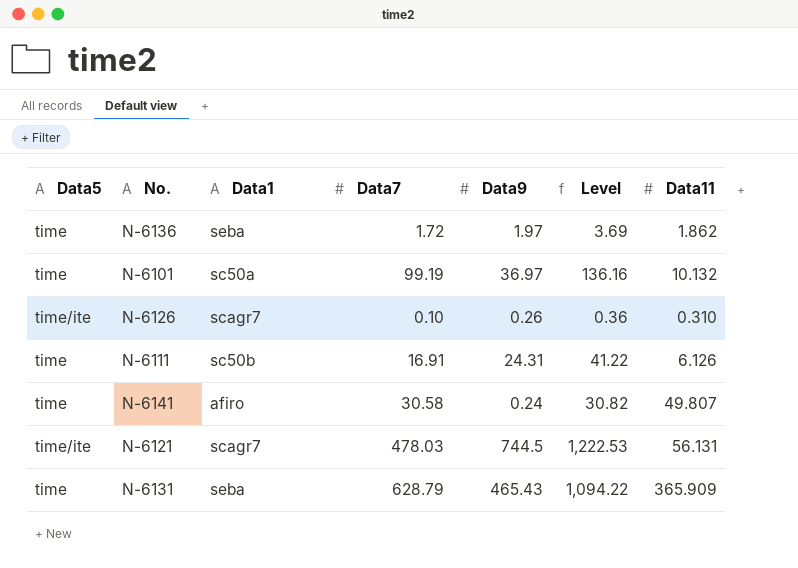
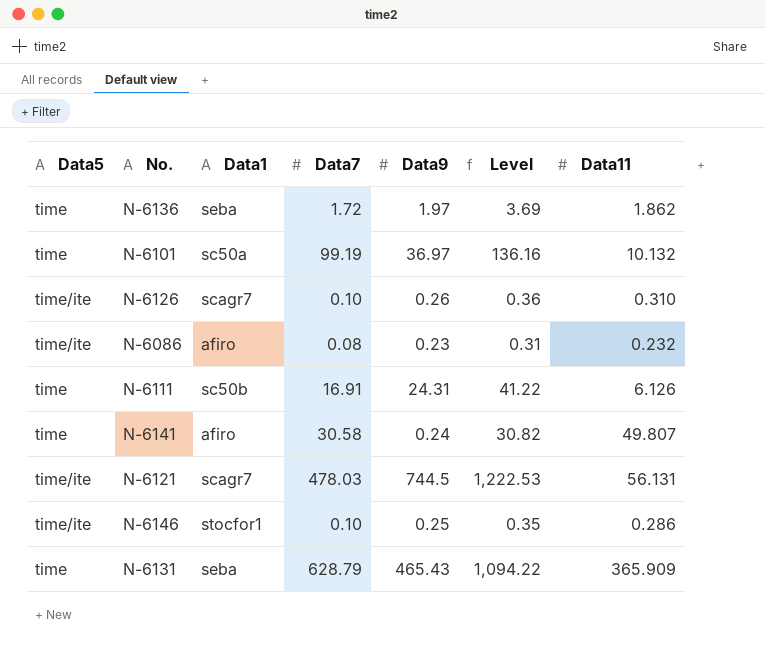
row N-6086: none -> time/ite | afiro | 0.08 | 0.23 | 0.31 | 0.232
row N-6146: none -> time/ite | stocfor1 | 0.10 | 0.25 | 0.35 | 0.286

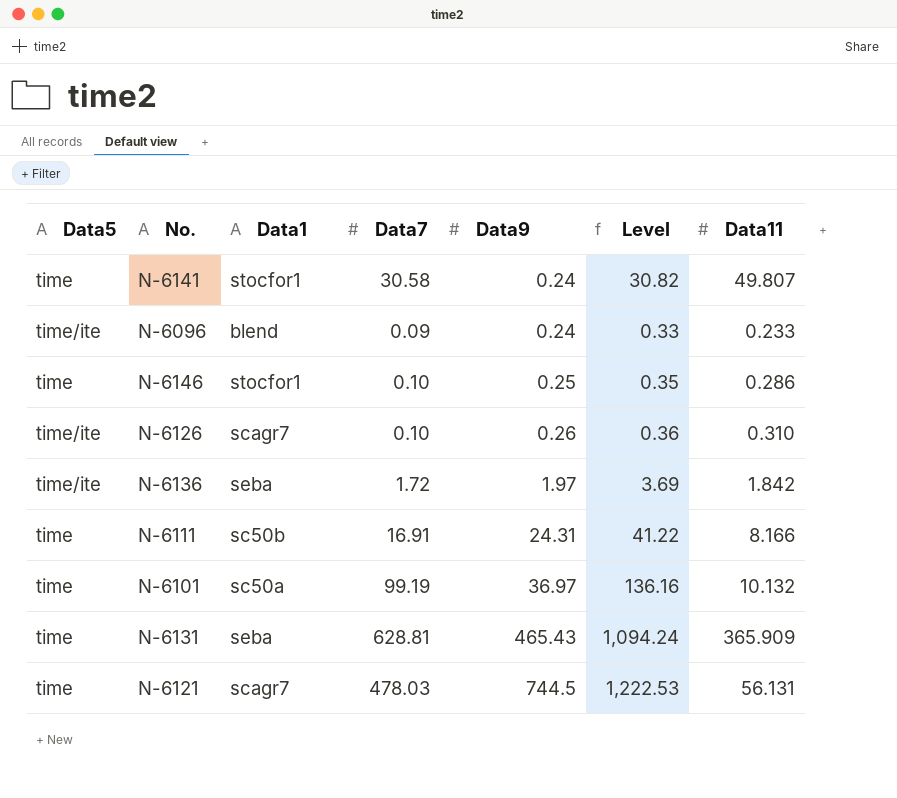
row order: none -> Data9 ascending
row N-6086: time/ite | afiro | 0.08 | 0.23 | 0.31 | 0.232 -> none
N-6141 | Data1: afiro -> stocfor1
row N-6096: none -> time/ite | blend | 0.09 | 0.24 | 0.33 | 0.233
N-6146 | Data5: time/ite -> time
N-6136 | Data5: time -> time/ite
N-6136 | Data11: 1.862 -> 1.842
N-6111 | Data11: 6.126 -> 8.166
N-6131 | Data7: 628.79 -> 628.81
N-6131 | Level: 1,094.22 -> 1,094.24
N-6121 | Data5: time/ite -> time

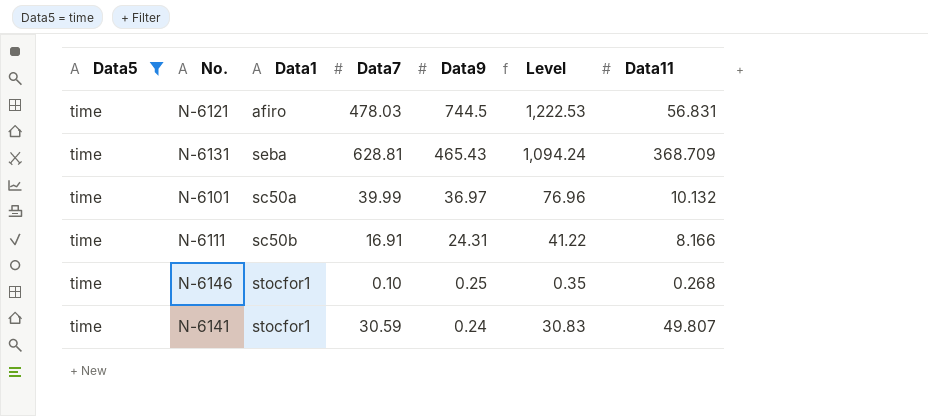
filter: none -> Data5 = time
row order: Data9 ascending -> Data9 descending
N-6121 | Data1: scagr7 -> afiro
N-6121 | Data11: 56.131 -> 56.831
N-6131 | Data11: 365.909 -> 368.709
N-6101 | Data7: 99.19 -> 39.99
N-6101 | Level: 136.16 -> 76.96
N-6146 | Data11: 0.286 -> 0.268
N-6141 | Data7: 30.58 -> 30.59
N-6141 | Level: 30.82 -> 30.83

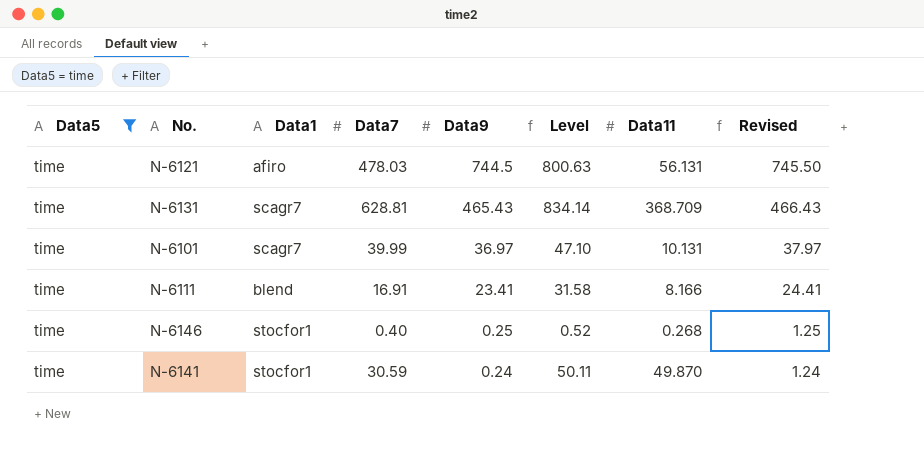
column Level | formula: [Data7] + [Data9] -> [Data9] + [Data11]
column Revised | formula: none -> [Data9] + 1
N-6121 | Data11: 56.831 -> 56.131
N-6131 | Data1: seba -> scagr7
N-6101 | Data1: sc50a -> scagr7
N-6101 | Data11: 10.132 -> 10.131
N-6111 | Data1: sc50b -> blend
N-6111 | Data9: 24.31 -> 23.41
N-6146 | Data7: 0.10 -> 0.40
N-6141 | Data11: 49.807 -> 49.870

